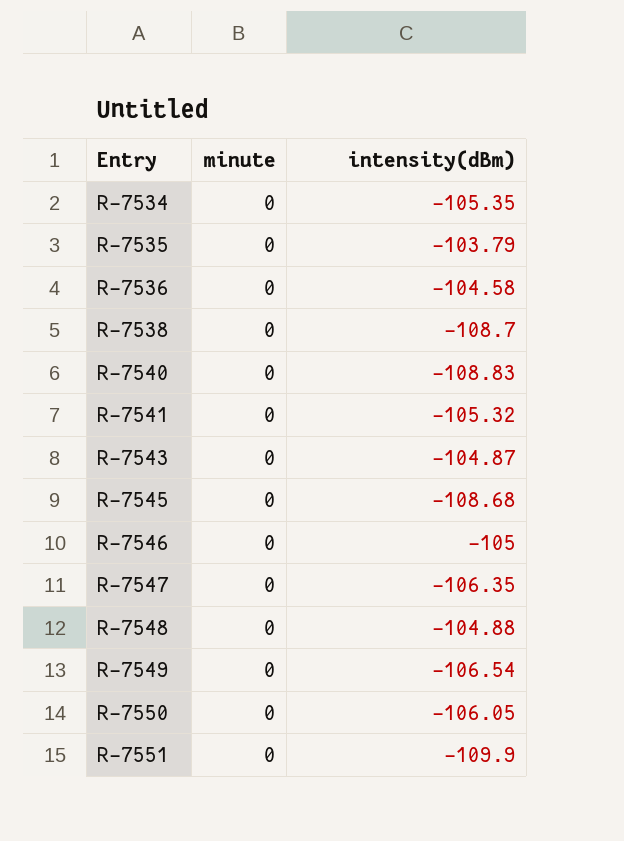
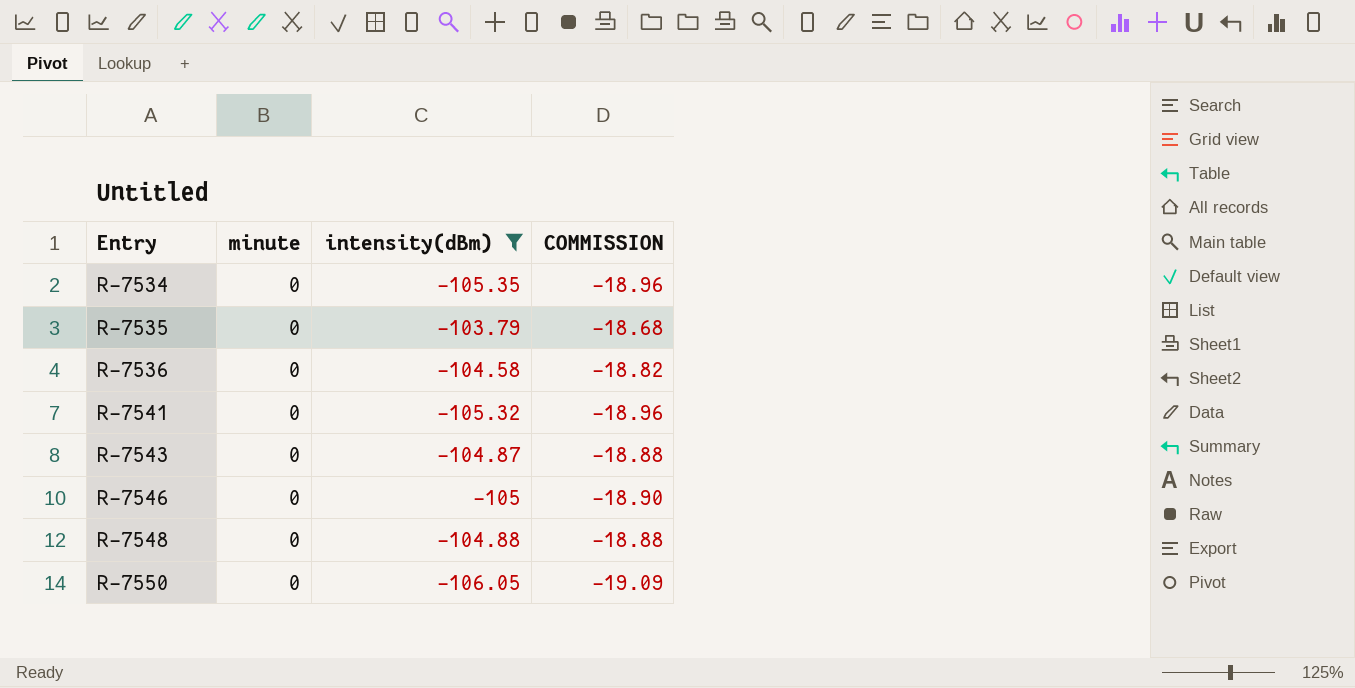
filter: none -> intensity(dBm) >= -106.05
column COMMISSION | formula: none -> [intensity(dBm)] * 0.18

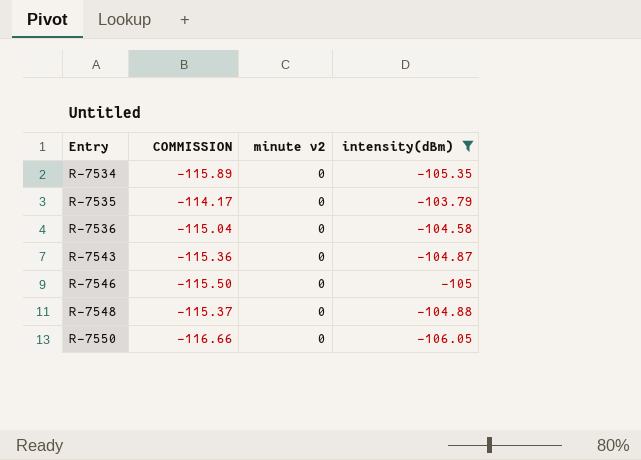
column COMMISSION | formula: [intensity(dBm)] * 0.18 -> [intensity(dBm)] * 1.1
column COMMISSION | position: 4 -> 2
column name: minute -> minute v2
row R-7541: 0 | -105.32 | -18.96 -> none

